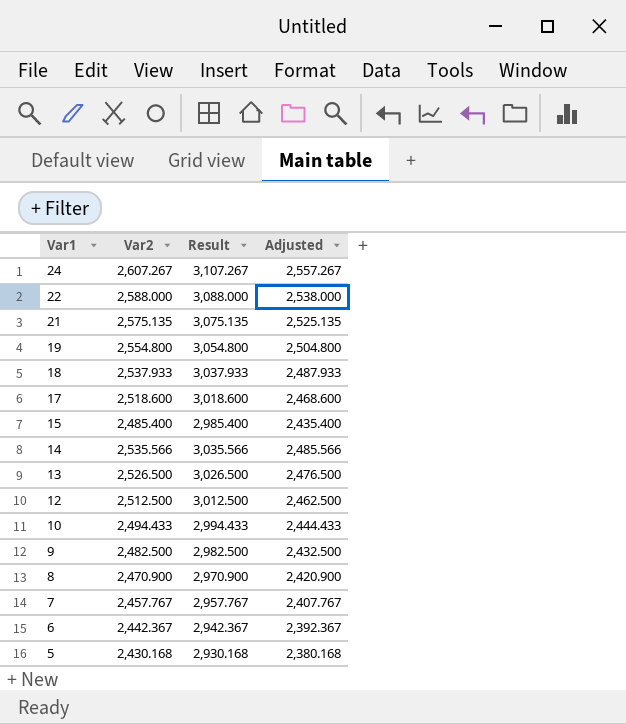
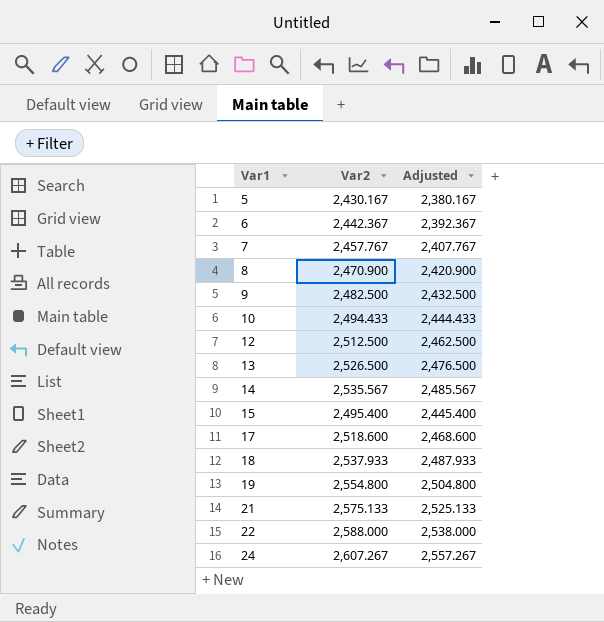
row order: Var1 descending -> Var1 ascending
column Result | formula: [Var2] + 500 -> none
5 | Var2: 2,430.168 -> 2,430.167
5 | Adjusted: 2,380.168 -> 2,380.167
14 | Var2: 2,535.566 -> 2,535.567
14 | Adjusted: 2,485.566 -> 2,485.567
15 | Var2: 2,485.400 -> 2,495.400
15 | Adjusted: 2,435.400 -> 2,445.400
21 | Var2: 2,575.135 -> 2,575.133
21 | Adjusted: 2,525.135 -> 2,525.133

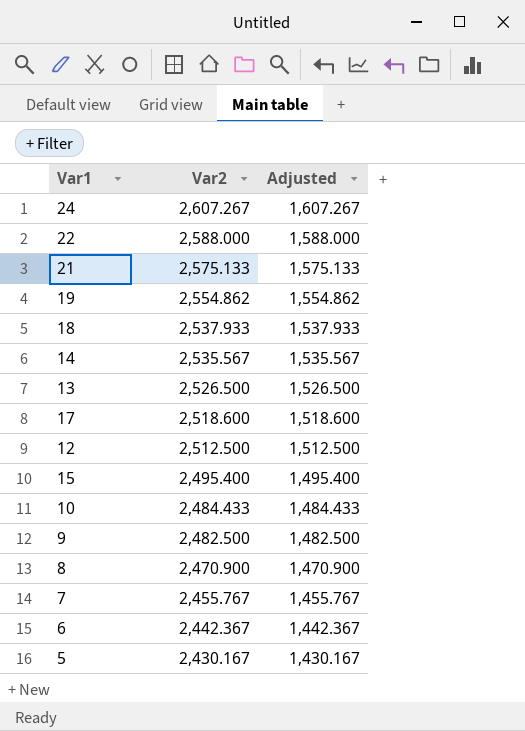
row order: Var1 ascending -> Var2 descending
column Adjusted | formula: [Var2] - 50 -> [Var2] - 1000
19 | Var2: 2,554.800 -> 2,554.862
10 | Var2: 2,494.433 -> 2,484.433
7 | Var2: 2,457.767 -> 2,455.767

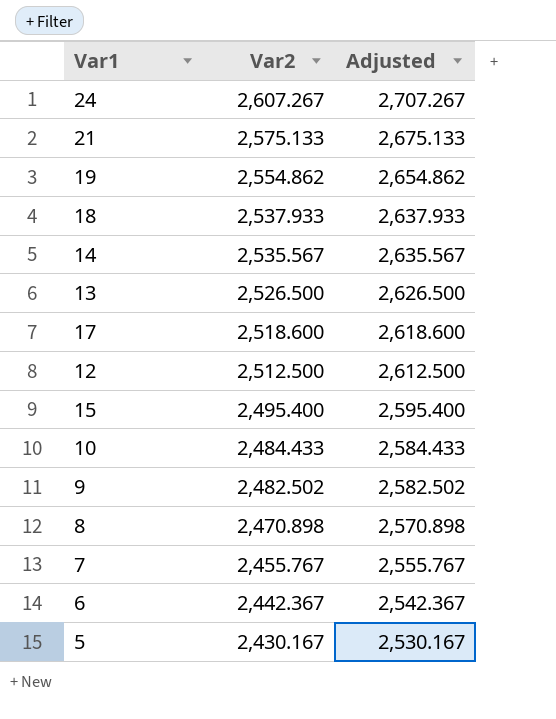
column Adjusted | formula: [Var2] - 1000 -> [Var2] + 100
row 22: 2,588.000 | 1,588.000 -> none
9 | Var2: 2,482.500 -> 2,482.502
8 | Var2: 2,470.900 -> 2,470.898

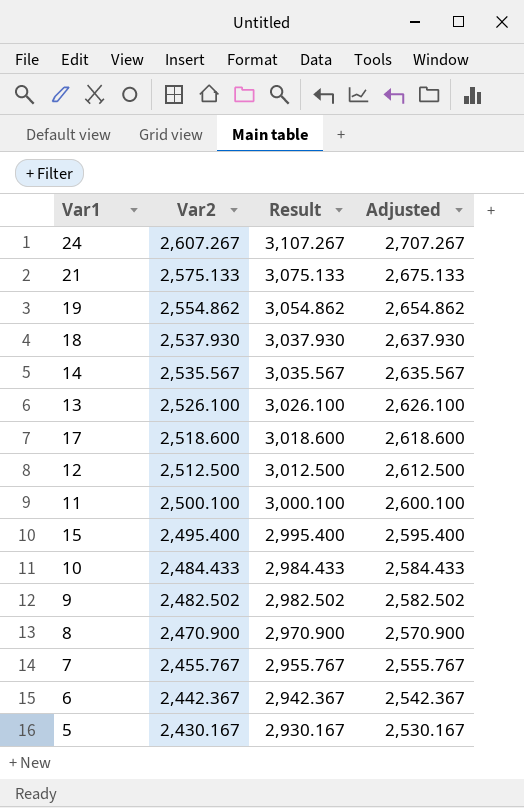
column Result | formula: none -> [Var2] + 500
18 | Var2: 2,537.933 -> 2,537.930
18 | Adjusted: 2,637.933 -> 2,637.930
13 | Var2: 2,526.500 -> 2,526.100
13 | Adjusted: 2,626.500 -> 2,626.100
row 11: none -> 2,500.100 | 3,000.100 | 2,600.100
8 | Var2: 2,470.898 -> 2,470.900
8 | Adjusted: 2,570.898 -> 2,570.900

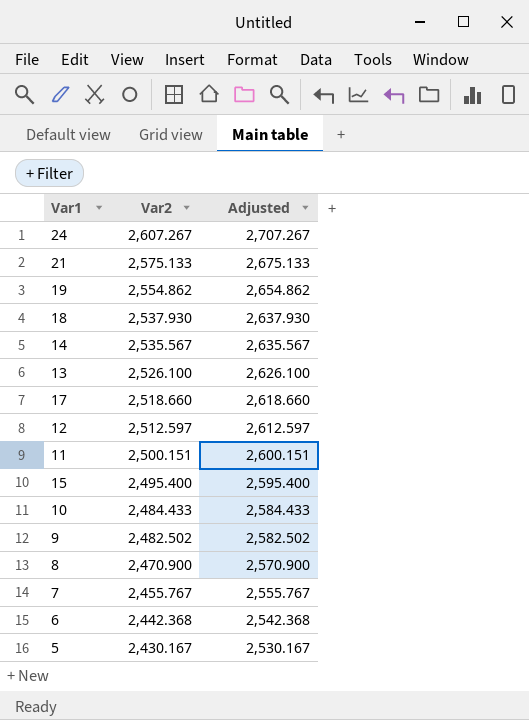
column Result | formula: [Var2] + 500 -> none
17 | Var2: 2,518.600 -> 2,518.660
17 | Adjusted: 2,618.600 -> 2,618.660
12 | Var2: 2,512.500 -> 2,512.597
12 | Adjusted: 2,612.500 -> 2,612.597
11 | Var2: 2,500.100 -> 2,500.151
11 | Adjusted: 2,600.100 -> 2,600.151
6 | Var2: 2,442.367 -> 2,442.368
6 | Adjusted: 2,542.367 -> 2,542.368

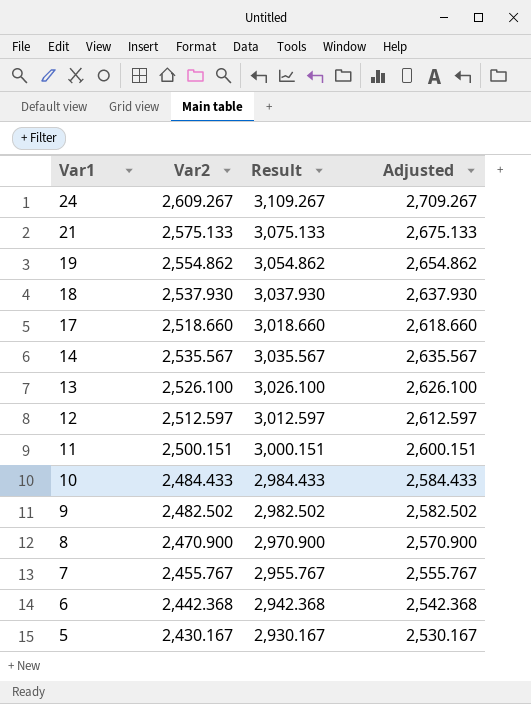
row order: Var2 descending -> Var1 descending
column Result | formula: none -> [Var2] + 500
row 15: 2,495.400 | 2,595.400 -> none
24 | Var2: 2,607.267 -> 2,609.267
24 | Adjusted: 2,707.267 -> 2,709.267

